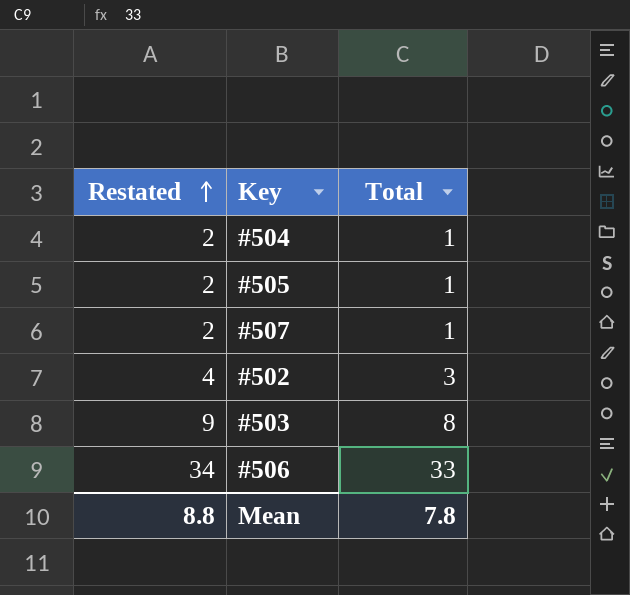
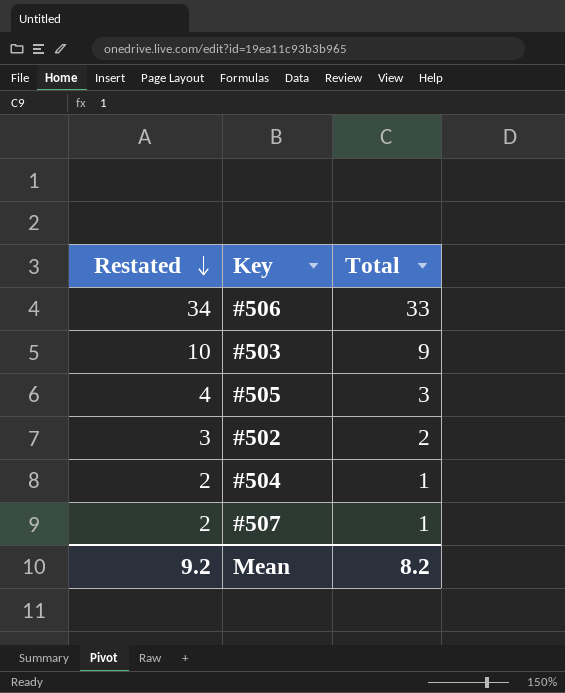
row order: Restated ascending -> Restated descending
#503 | Restated: 9 -> 10
#503 | Total: 8 -> 9
#505 | Restated: 2 -> 4
#505 | Total: 1 -> 3
#502 | Restated: 4 -> 3
#502 | Total: 3 -> 2
Mean | Restated: 8.8 -> 9.2
Mean | Total: 7.8 -> 8.2

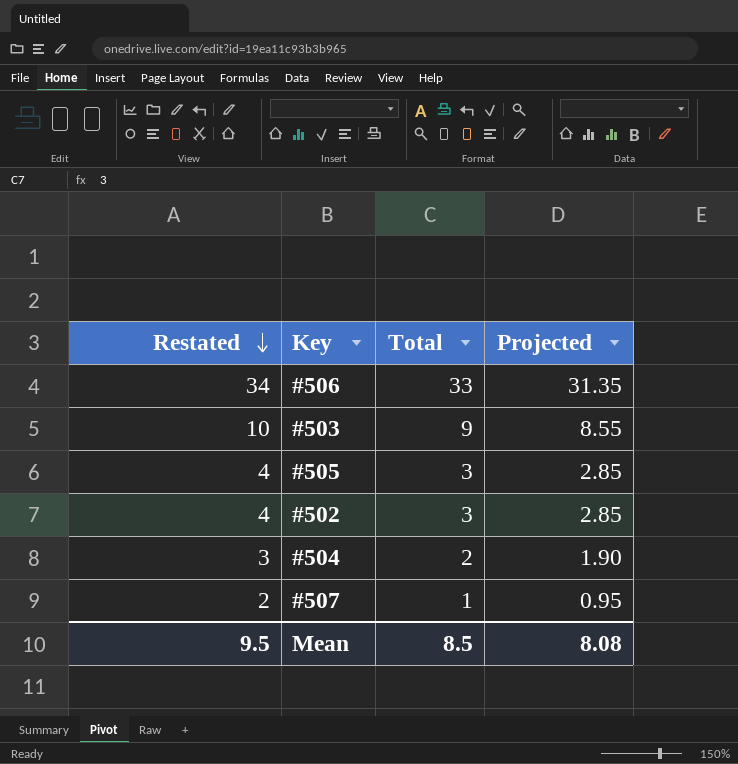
column Projected | formula: none -> [Total] * 0.95
#502 | Restated: 3 -> 4
#502 | Total: 2 -> 3
#504 | Restated: 2 -> 3
#504 | Total: 1 -> 2
Mean | Restated: 9.2 -> 9.5
Mean | Total: 8.2 -> 8.5

